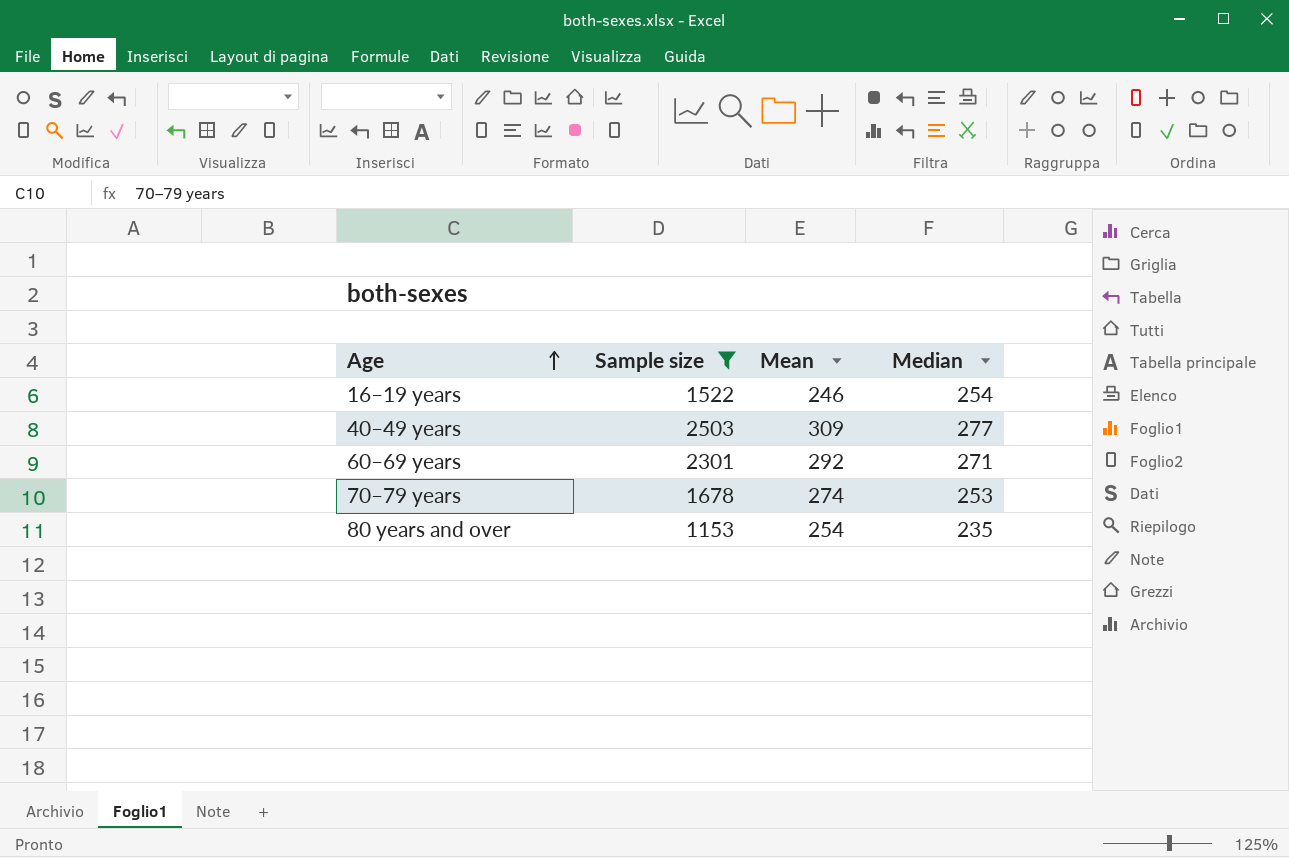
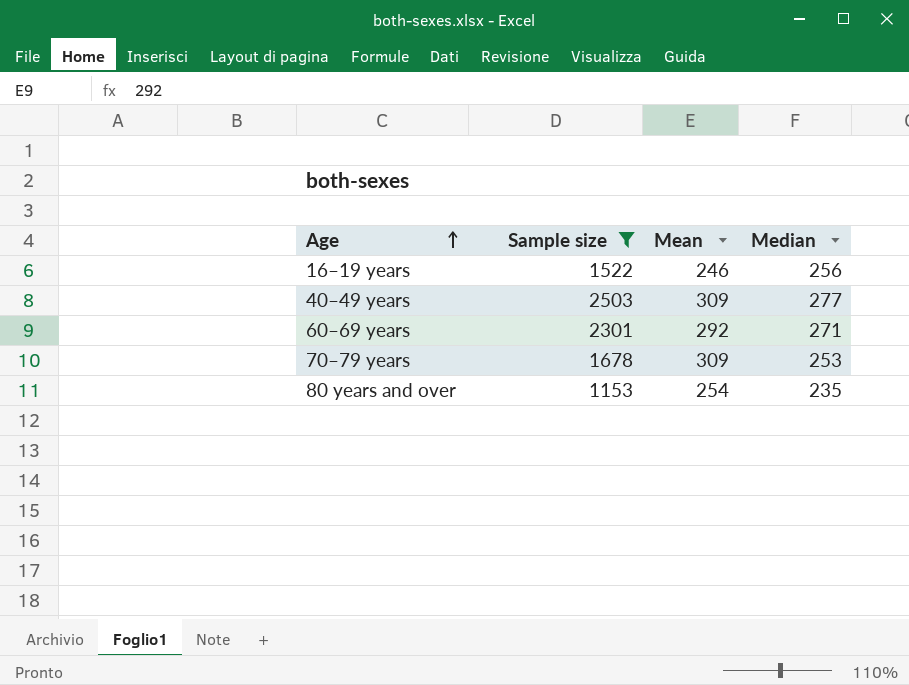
16–19 years | Median: 254 -> 256
70–79 years | Mean: 274 -> 309

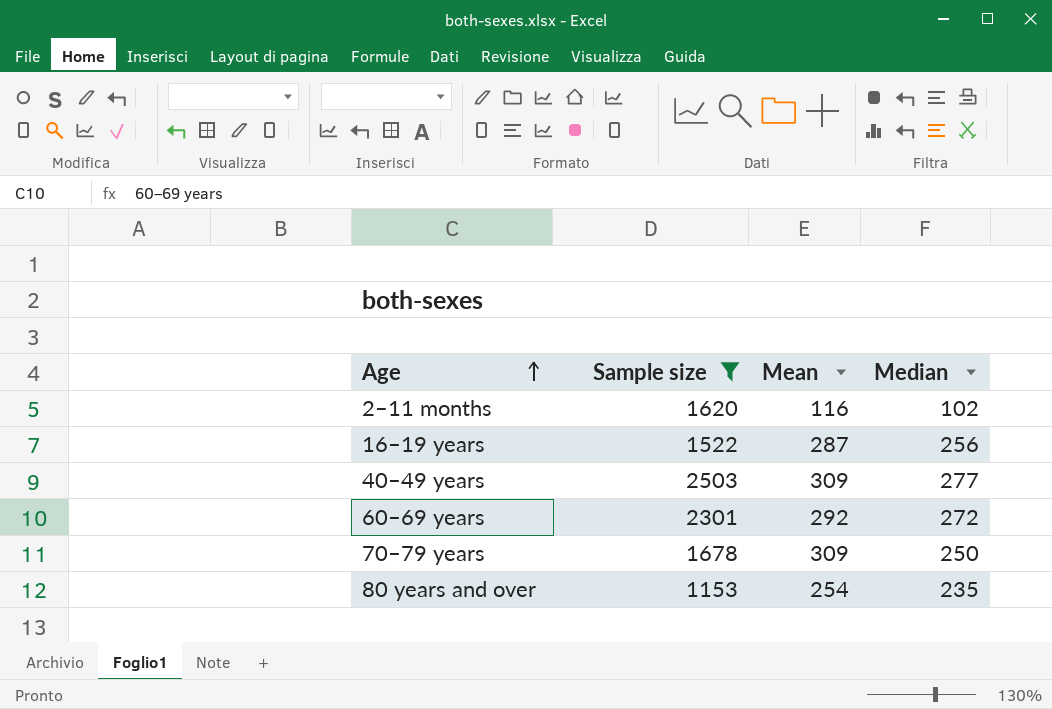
row 2–11 months: none -> 1620 | 116 | 102
16–19 years | Mean: 246 -> 287
60–69 years | Median: 271 -> 272
70–79 years | Median: 253 -> 250

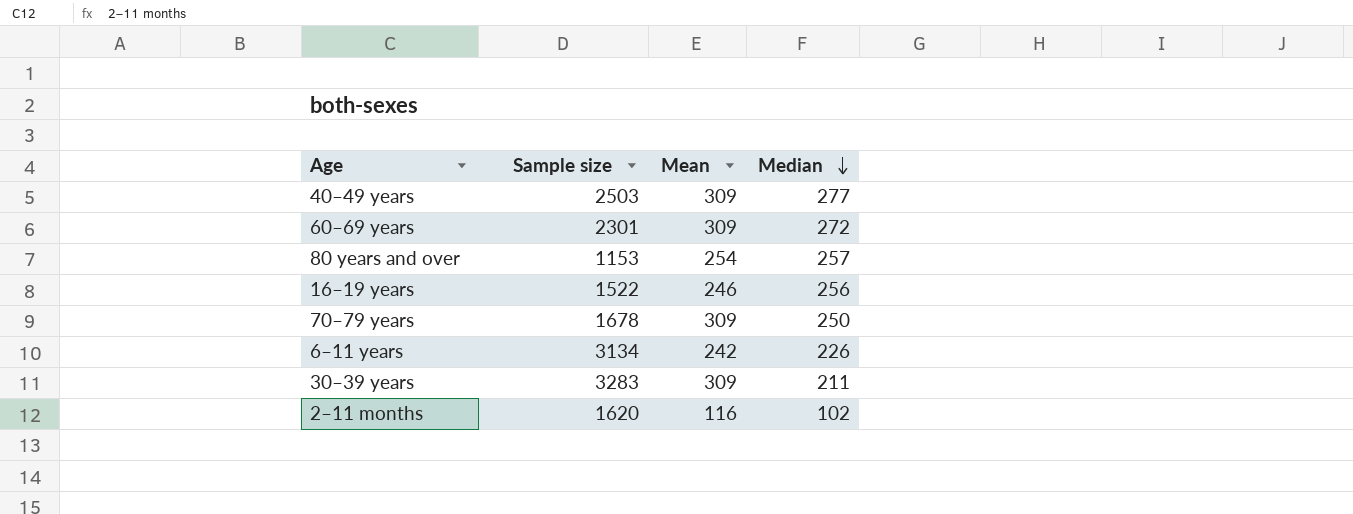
filter: Sample size <= 2503 -> none
row order: Age ascending -> Median descending
60–69 years | Mean: 292 -> 309
80 years and over | Median: 235 -> 257
16–19 years | Mean: 287 -> 246

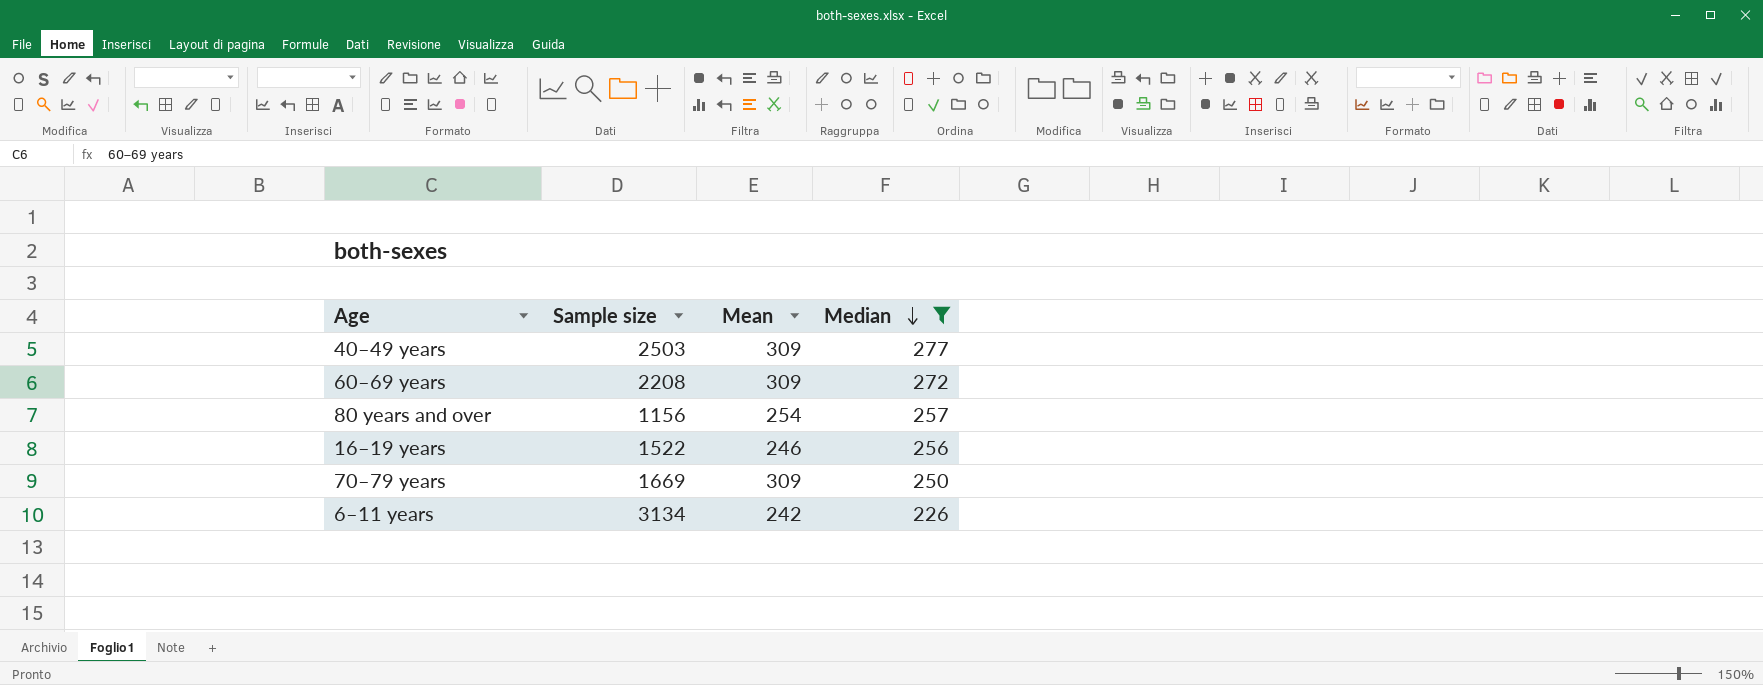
filter: none -> Median >= 226
60–69 years | Sample size: 2301 -> 2208
80 years and over | Sample size: 1153 -> 1156
70–79 years | Sample size: 1678 -> 1669

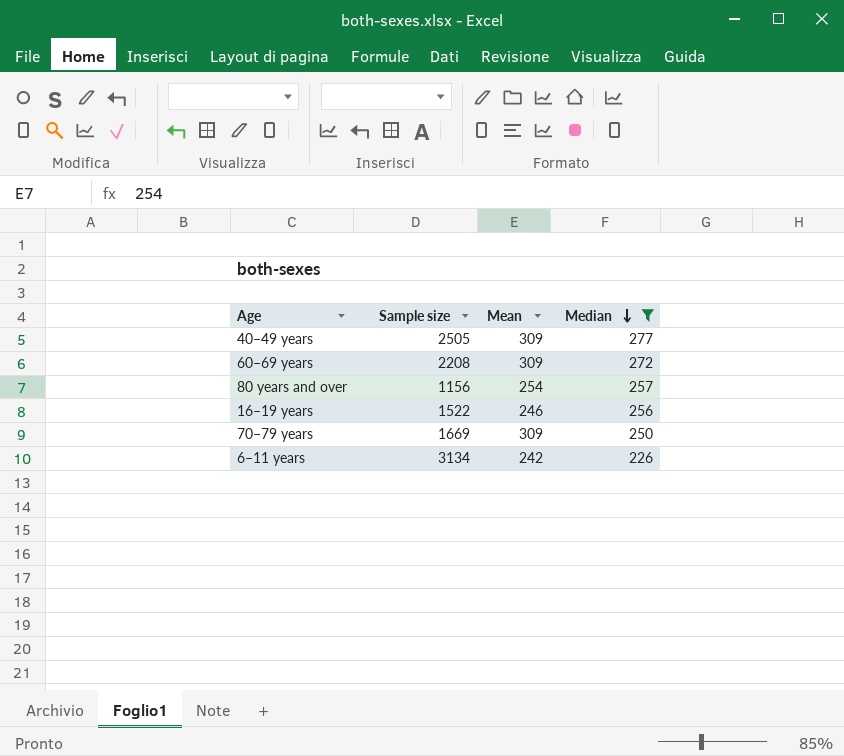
40–49 years | Sample size: 2503 -> 2505

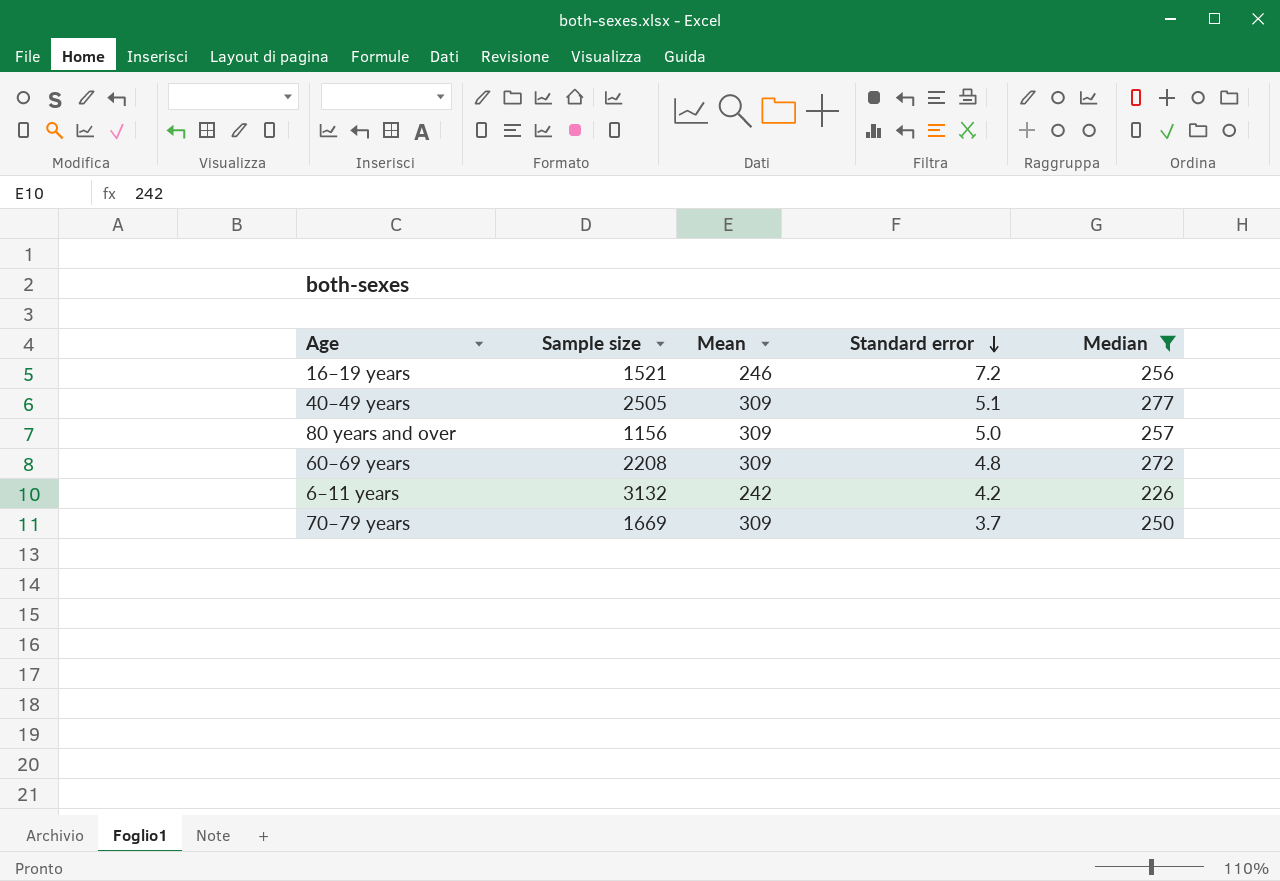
row order: Median descending -> Standard error descending
column Standard error | position: none -> 4
16–19 years | Sample size: 1522 -> 1521
80 years and over | Mean: 254 -> 309
6–11 years | Sample size: 3134 -> 3132

